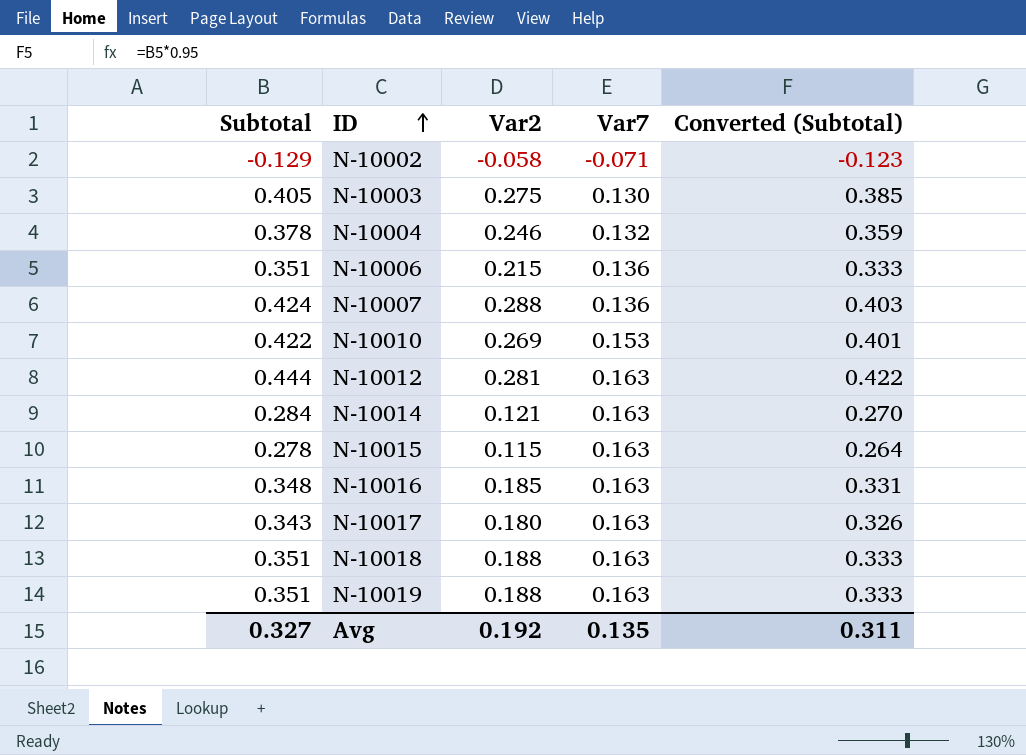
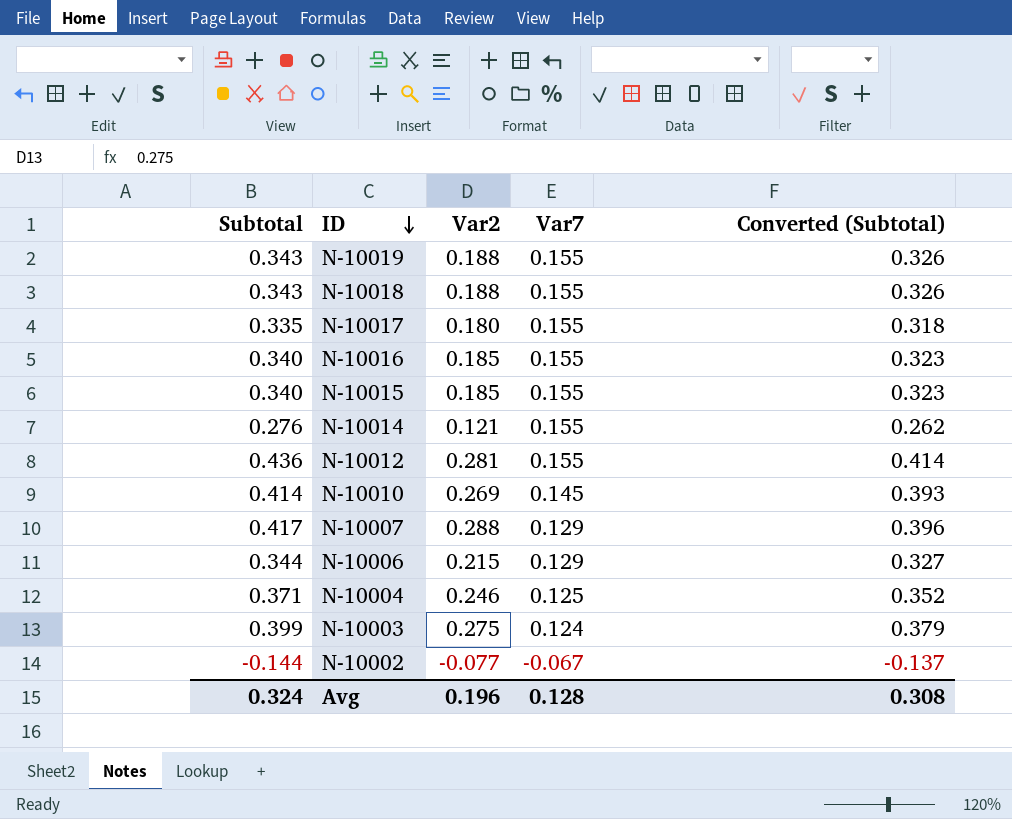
row order: ID ascending -> ID descending
N-10019 | Subtotal: 0.351 -> 0.343
N-10019 | Var7: 0.163 -> 0.155
N-10019 | Converted (Subtotal): 0.333 -> 0.326
N-10018 | Subtotal: 0.351 -> 0.343
N-10018 | Var7: 0.163 -> 0.155
N-10018 | Converted (Subtotal): 0.333 -> 0.326
N-10017 | Subtotal: 0.343 -> 0.335
N-10017 | Var7: 0.163 -> 0.155
N-10017 | Converted (Subtotal): 0.326 -> 0.318
N-10016 | Subtotal: 0.348 -> 0.340
N-10016 | Var7: 0.163 -> 0.155
N-10016 | Converted (Subtotal): 0.331 -> 0.323
N-10015 | Subtotal: 0.278 -> 0.340
N-10015 | Var2: 0.115 -> 0.185
N-10015 | Var7: 0.163 -> 0.155
N-10015 | Converted (Subtotal): 0.264 -> 0.323
N-10014 | Subtotal: 0.284 -> 0.276
N-10014 | Var7: 0.163 -> 0.155
N-10014 | Converted (Subtotal): 0.270 -> 0.262
N-10012 | Subtotal: 0.444 -> 0.436
N-10012 | Var7: 0.163 -> 0.155
N-10012 | Converted (Subtotal): 0.422 -> 0.414
N-10010 | Subtotal: 0.422 -> 0.414
N-10010 | Var7: 0.153 -> 0.145
N-10010 | Converted (Subtotal): 0.401 -> 0.393
N-10007 | Subtotal: 0.424 -> 0.417
N-10007 | Var7: 0.136 -> 0.129
N-10007 | Converted (Subtotal): 0.403 -> 0.396
N-10006 | Subtotal: 0.351 -> 0.344
N-10006 | Var7: 0.136 -> 0.129
N-10006 | Converted (Subtotal): 0.333 -> 0.327
N-10004 | Subtotal: 0.378 -> 0.371
N-10004 | Var7: 0.132 -> 0.125
N-10004 | Converted (Subtotal): 0.359 -> 0.352
N-10003 | Subtotal: 0.405 -> 0.399
N-10003 | Var7: 0.130 -> 0.124
N-10003 | Converted (Subtotal): 0.385 -> 0.379
N-10002 | Subtotal: -0.129 -> -0.144
N-10002 | Var2: -0.058 -> -0.077
N-10002 | Var7: -0.071 -> -0.067
N-10002 | Converted (Subtotal): -0.123 -> -0.137
Avg | Subtotal: 0.327 -> 0.324
Avg | Var2: 0.192 -> 0.196
Avg | Var7: 0.135 -> 0.128
Avg | Converted (Subtotal): 0.311 -> 0.308

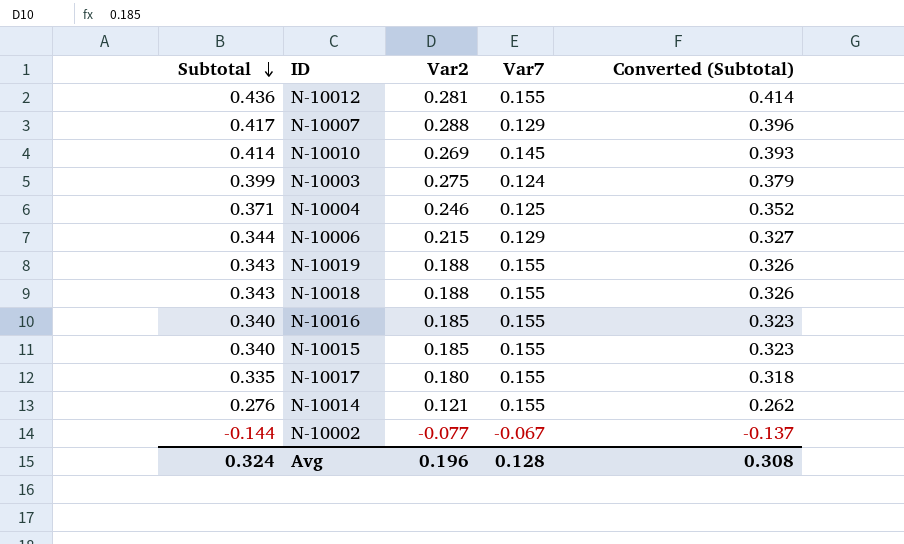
row order: ID descending -> Subtotal descending

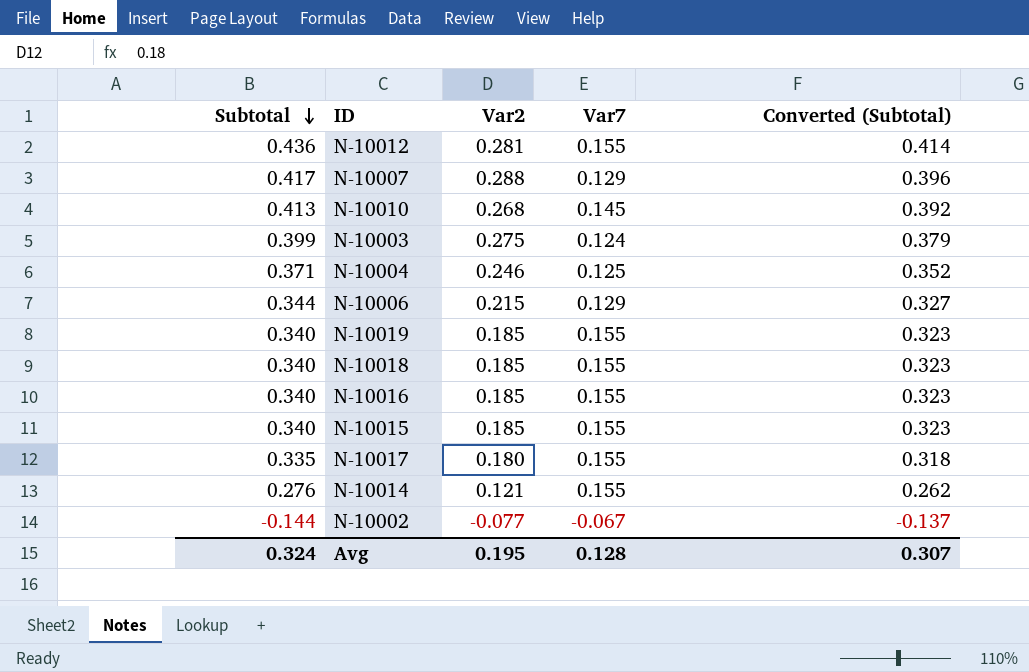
N-10010 | Subtotal: 0.414 -> 0.413
N-10010 | Var2: 0.269 -> 0.268
N-10010 | Converted (Subtotal): 0.393 -> 0.392
N-10019 | Subtotal: 0.343 -> 0.340
N-10019 | Var2: 0.188 -> 0.185
N-10019 | Converted (Subtotal): 0.326 -> 0.323
N-10018 | Subtotal: 0.343 -> 0.340
N-10018 | Var2: 0.188 -> 0.185
N-10018 | Converted (Subtotal): 0.326 -> 0.323
Avg | Var2: 0.196 -> 0.195
Avg | Converted (Subtotal): 0.308 -> 0.307

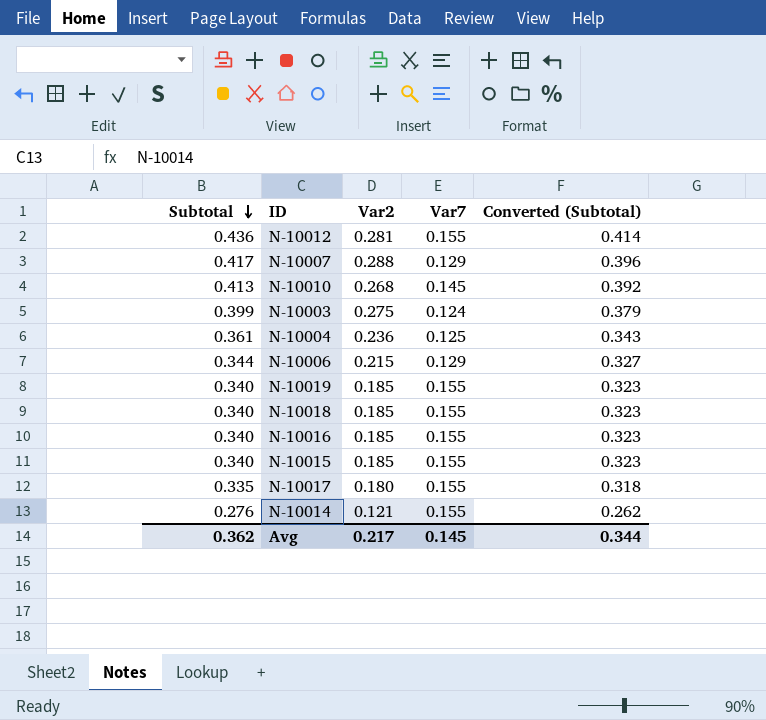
row N-10002: -0.144 | -0.077 | -0.067 | -0.137 -> none
N-10004 | Subtotal: 0.371 -> 0.361
N-10004 | Var2: 0.246 -> 0.236
N-10004 | Converted (Subtotal): 0.352 -> 0.343
Avg | Subtotal: 0.324 -> 0.362
Avg | Var2: 0.195 -> 0.217
Avg | Var7: 0.128 -> 0.145
Avg | Converted (Subtotal): 0.307 -> 0.344

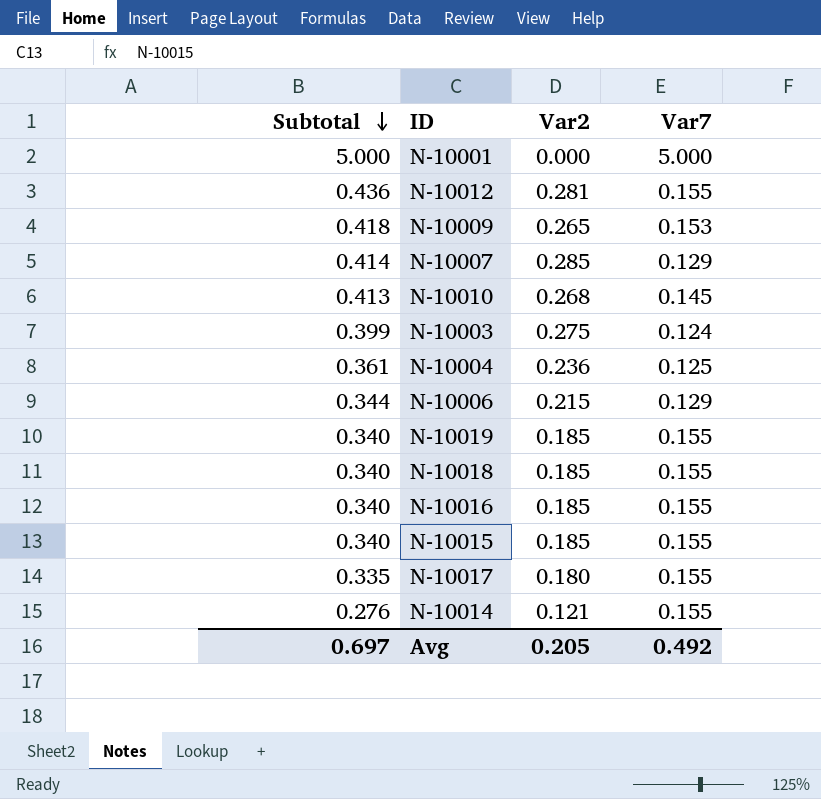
column Converted (Subtotal) | formula: [Subtotal] * 0.95 -> none
row N-10001: none -> 5.000 | 0.000 | 5.000
row N-10009: none -> 0.418 | 0.265 | 0.153
N-10007 | Subtotal: 0.417 -> 0.414
N-10007 | Var2: 0.288 -> 0.285
Avg | Subtotal: 0.362 -> 0.697
Avg | Var2: 0.217 -> 0.205
Avg | Var7: 0.145 -> 0.492

